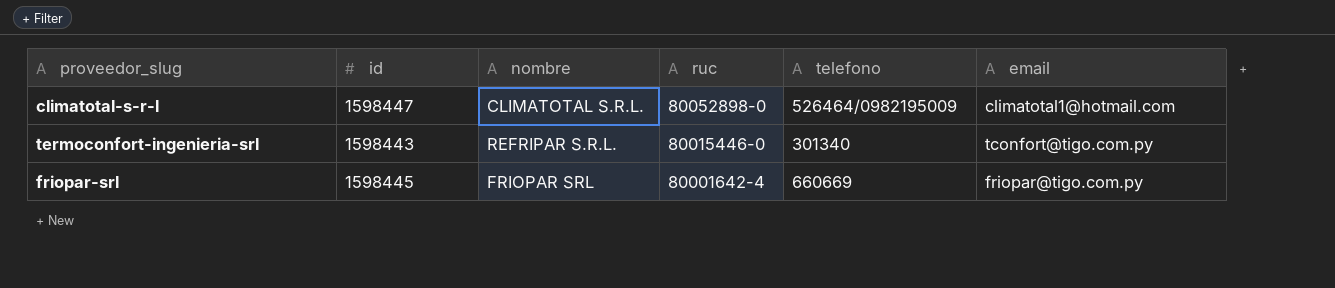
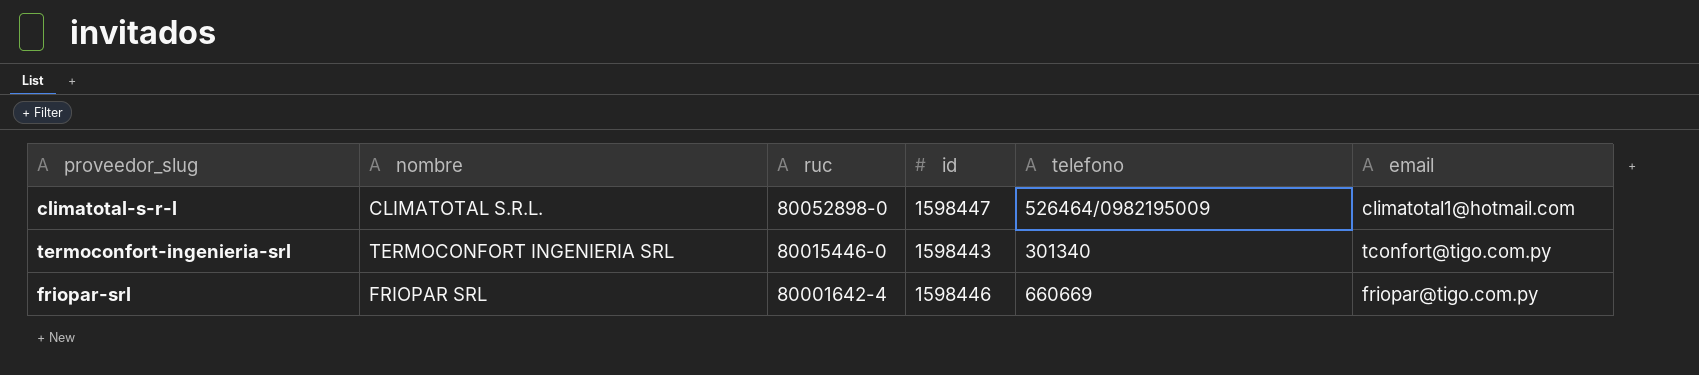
column id | position: 2 -> 4
termoconfort-ingenieria-srl | nombre: REFRIPAR S.R.L. -> TERMOCONFORT INGENIERIA SRL
friopar-srl | id: 1598445 -> 1598446

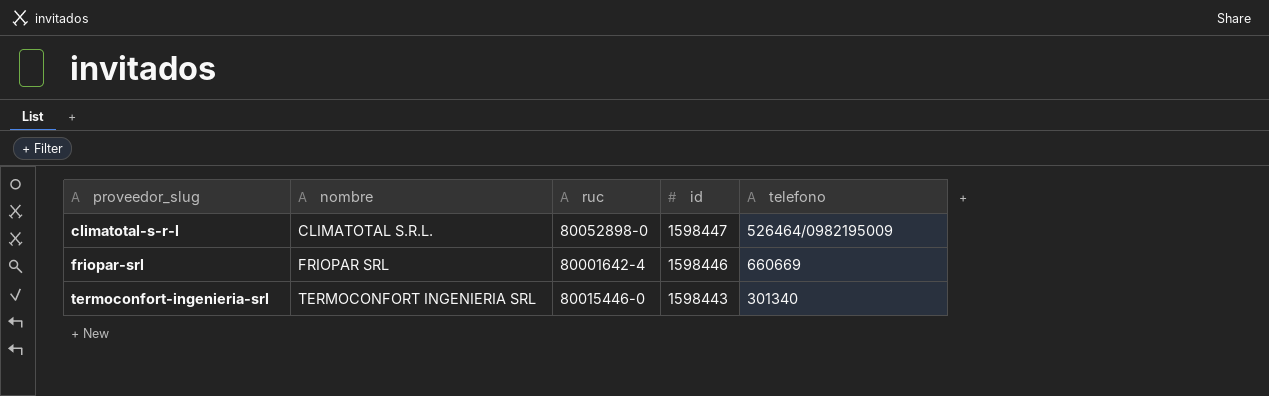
row order: ruc descending -> proveedor_slug ascending
column email | position: 6 -> none

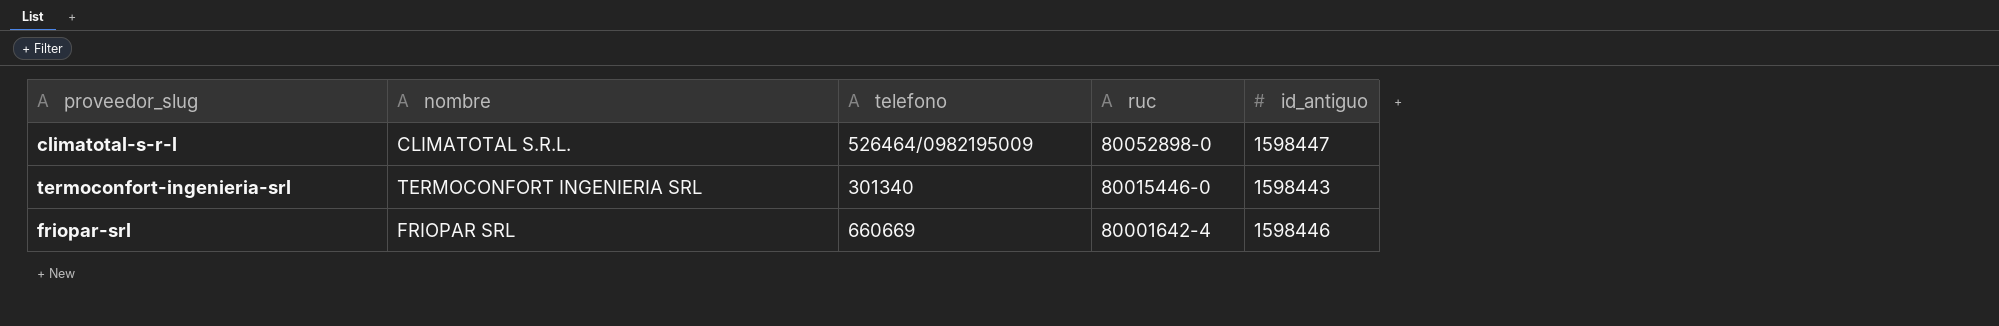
row order: proveedor_slug ascending -> ruc descending
column telefono | position: 5 -> 3
column name: id -> id_antiguo

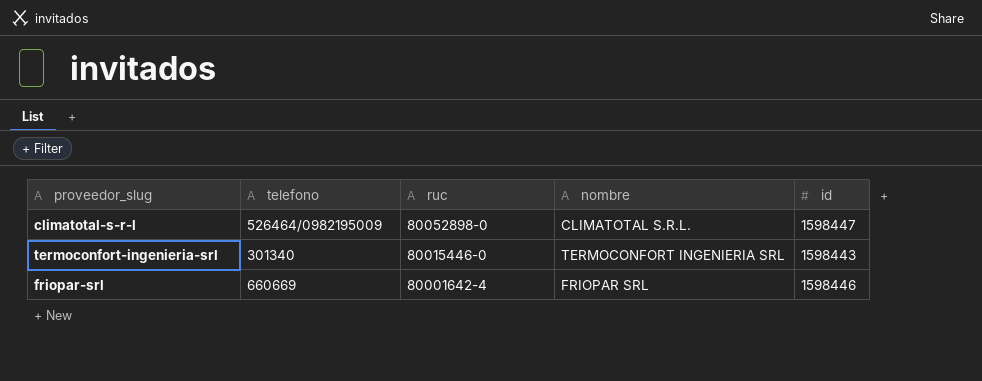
column nombre | position: 2 -> 4
column name: id_antiguo -> id

